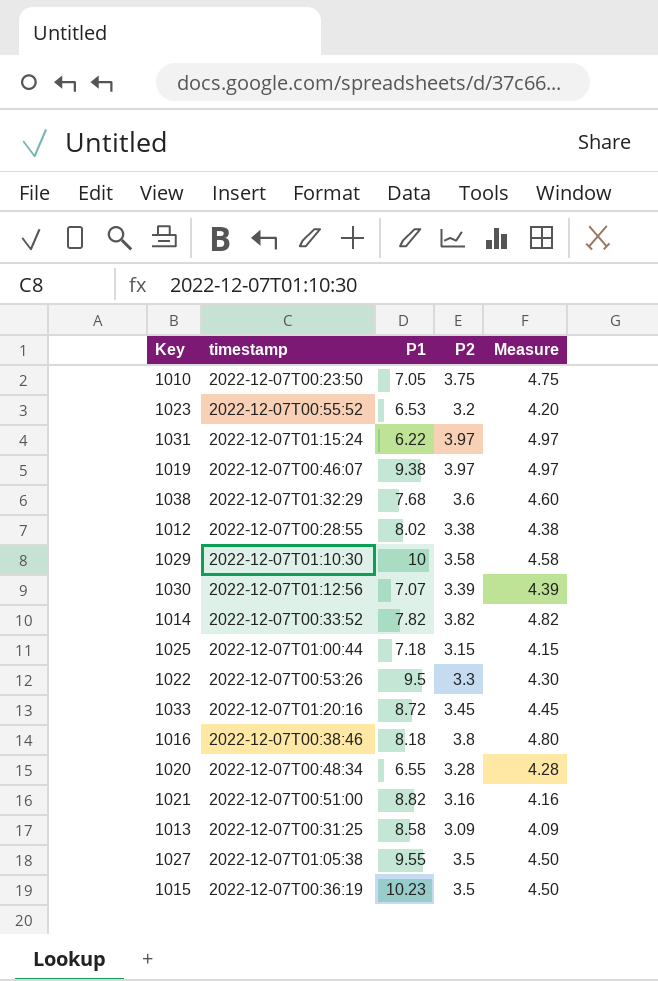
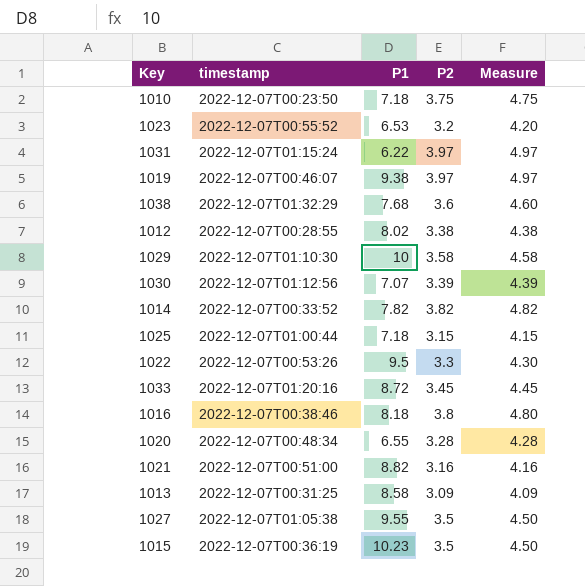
1010 | P1: 7.05 -> 7.18

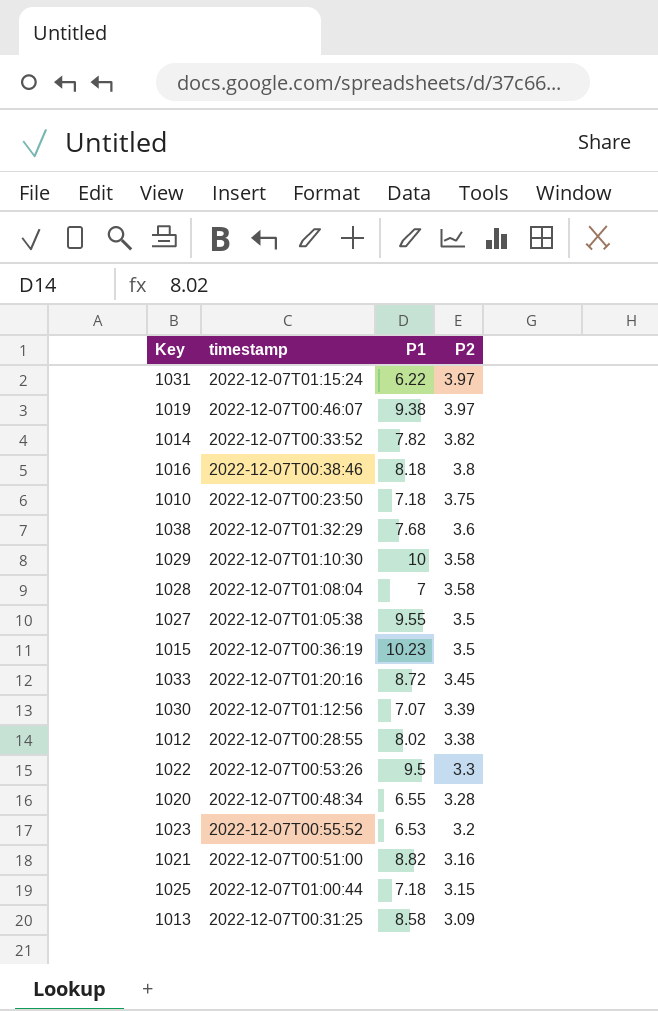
row order: none -> P2 descending
column Measure | formula: [P2] + 1 -> none
row 1028: none -> 2022-12-07T01:08:04 | 7 | 3.58

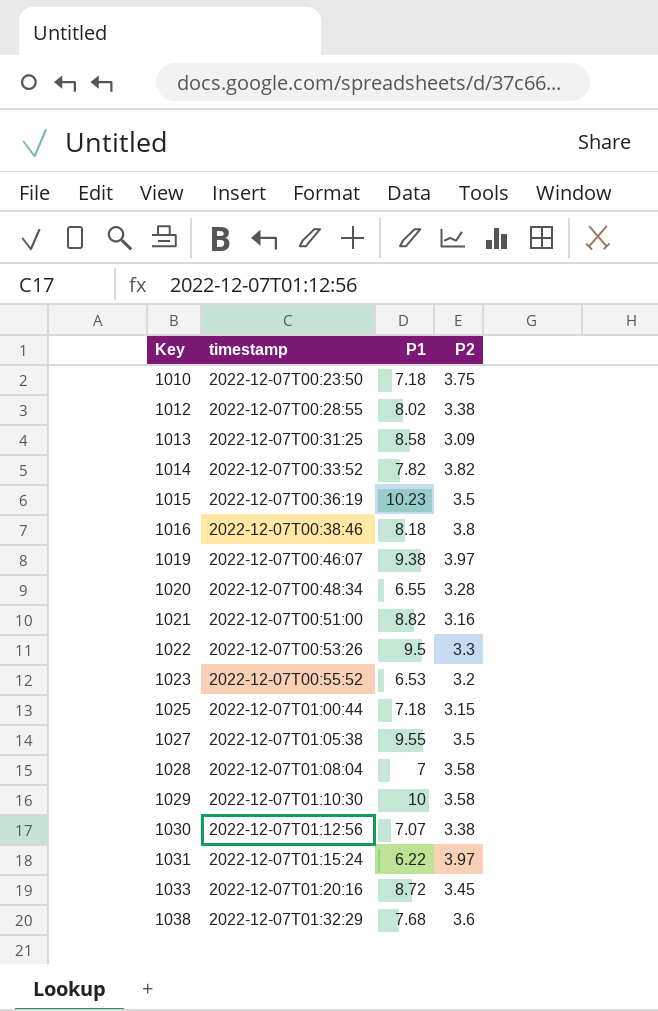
row order: P2 descending -> Key ascending
1030 | P2: 3.39 -> 3.38

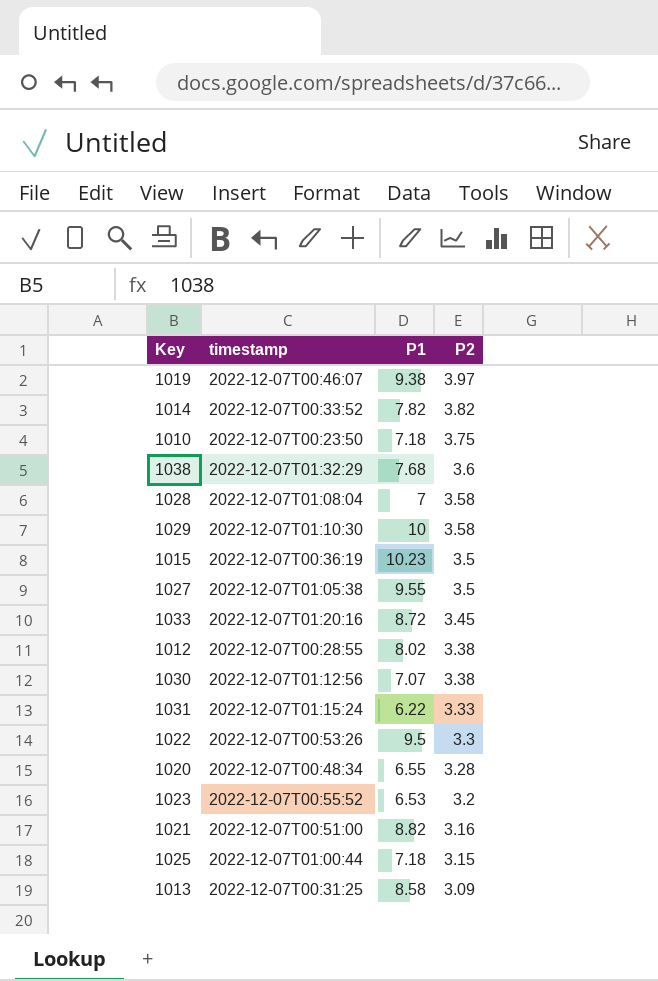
row order: Key ascending -> P2 descending
row 1016: 2022-12-07T00:38:46 | 8.18 | 3.8 -> none
1031 | P2: 3.97 -> 3.33

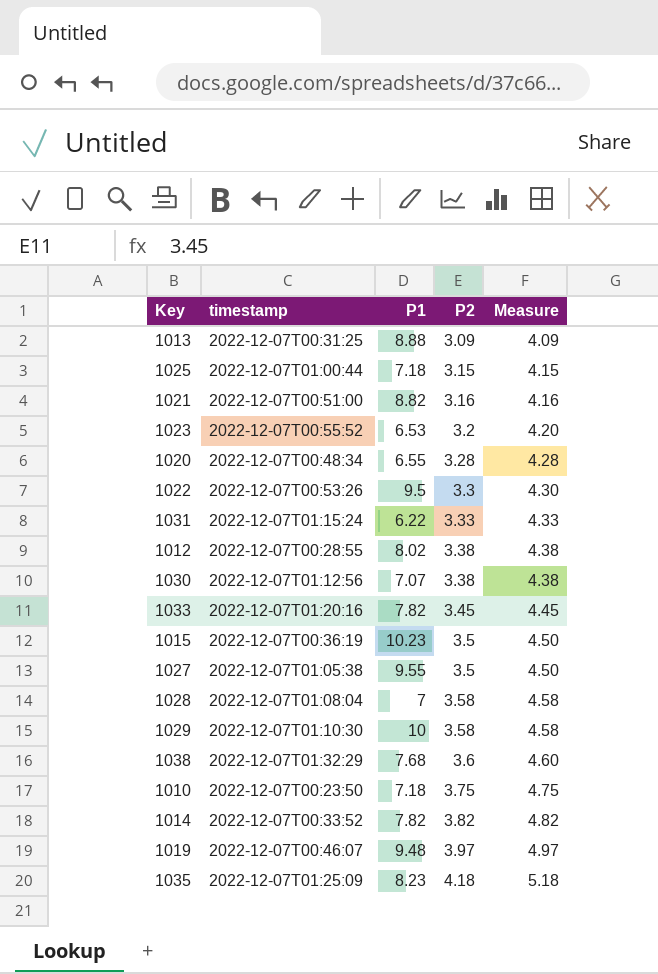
row order: P2 descending -> P2 ascending
column Measure | formula: none -> [P2] + 1
1013 | P1: 8.58 -> 8.88
1033 | P1: 8.72 -> 7.82
1019 | P1: 9.38 -> 9.48
row 1035: none -> 2022-12-07T01:25:09 | 8.23 | 4.18 | 5.18

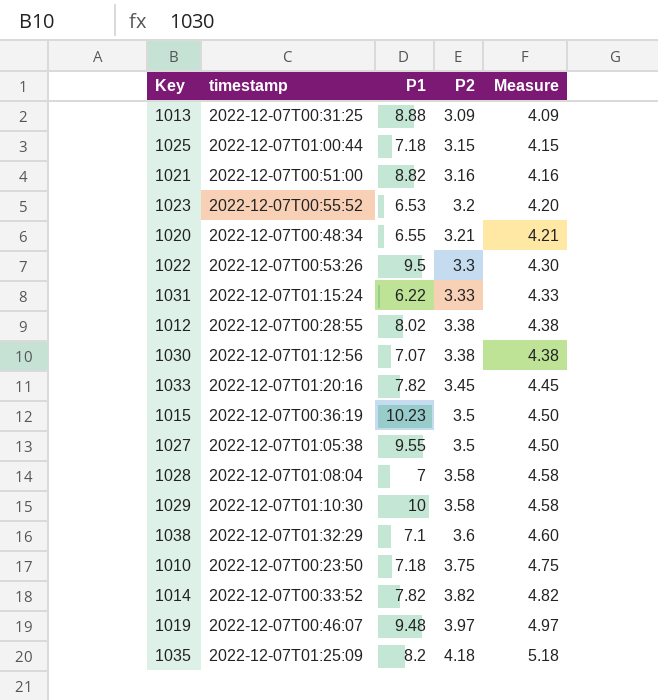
1020 | P2: 3.28 -> 3.21
1020 | Measure: 4.28 -> 4.21
1038 | P1: 7.68 -> 7.1
1035 | P1: 8.23 -> 8.2

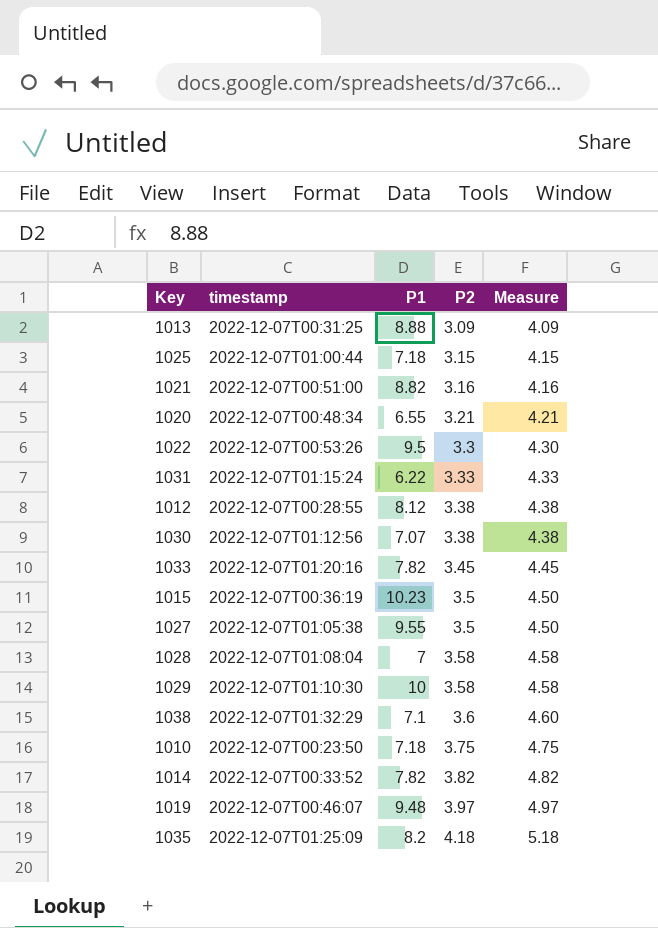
row 1023: 2022-12-07T00:55:52 | 6.53 | 3.2 | 4.20 -> none
1012 | P1: 8.02 -> 8.12

